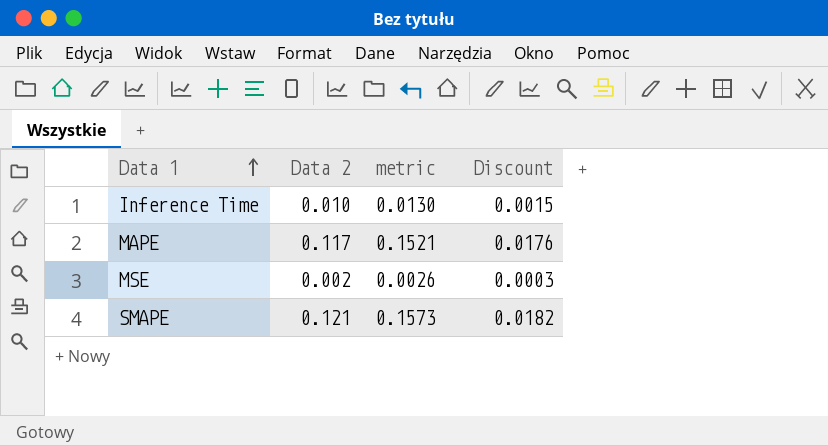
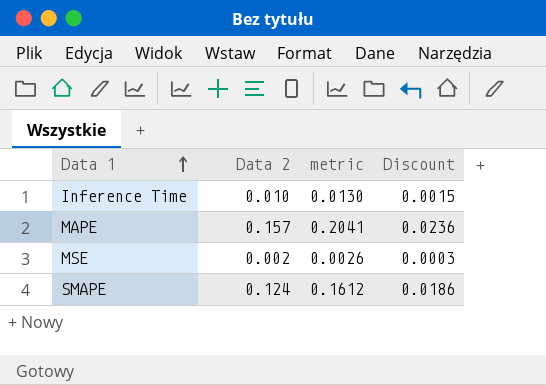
MAPE | Data 2: 0.117 -> 0.157
MAPE | metric: 0.1521 -> 0.2041
MAPE | Discount: 0.0176 -> 0.0236
SMAPE | Data 2: 0.121 -> 0.124
SMAPE | metric: 0.1573 -> 0.1612
SMAPE | Discount: 0.0182 -> 0.0186

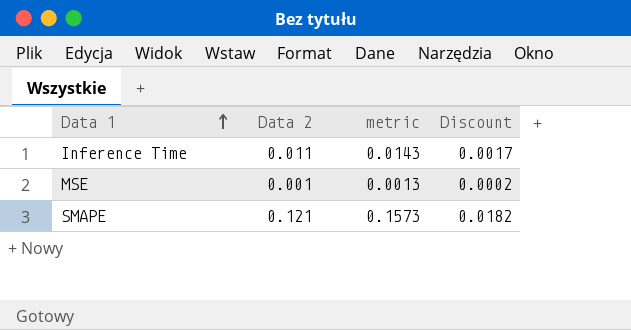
row MAPE: 0.157 | 0.2041 | 0.0236 -> none
Inference Time | Data 2: 0.010 -> 0.011
Inference Time | metric: 0.0130 -> 0.0143
Inference Time | Discount: 0.0015 -> 0.0017
MSE | Data 2: 0.002 -> 0.001
MSE | metric: 0.0026 -> 0.0013
MSE | Discount: 0.0003 -> 0.0002
SMAPE | Data 2: 0.124 -> 0.121
SMAPE | metric: 0.1612 -> 0.1573
SMAPE | Discount: 0.0186 -> 0.0182

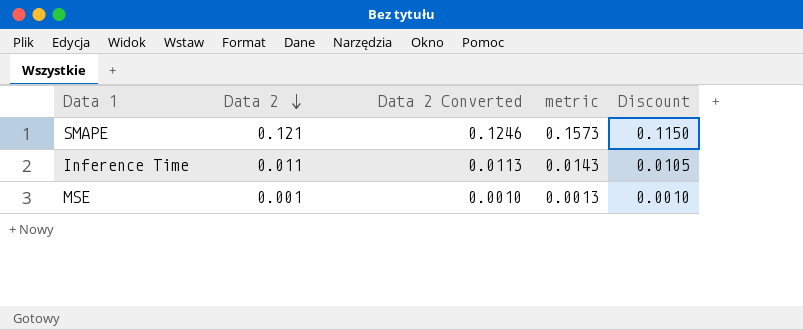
row order: Data 1 ascending -> Data 2 descending
column Data 2 Converted | formula: none -> [Data 2] * 1.03
column Discount | formula: [Data 2] * 0.15 -> [Data 2] * 0.95

